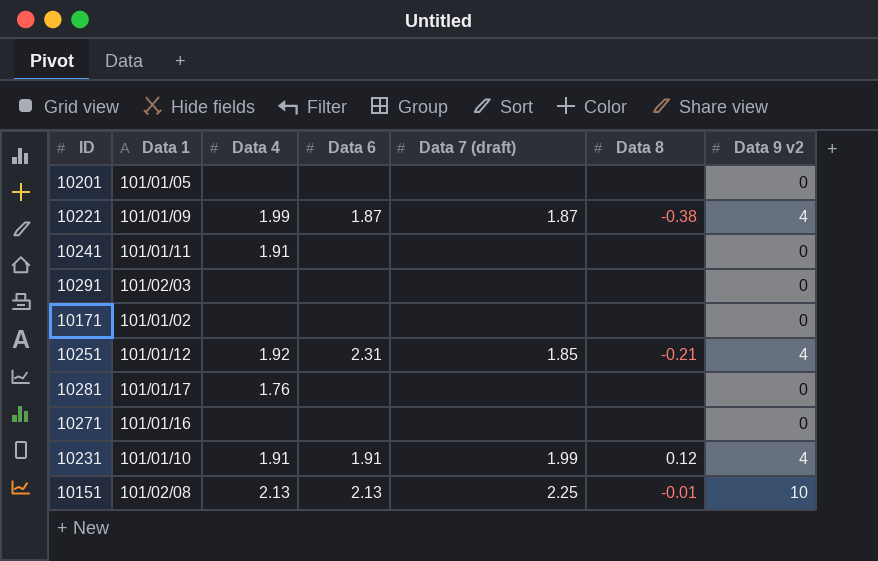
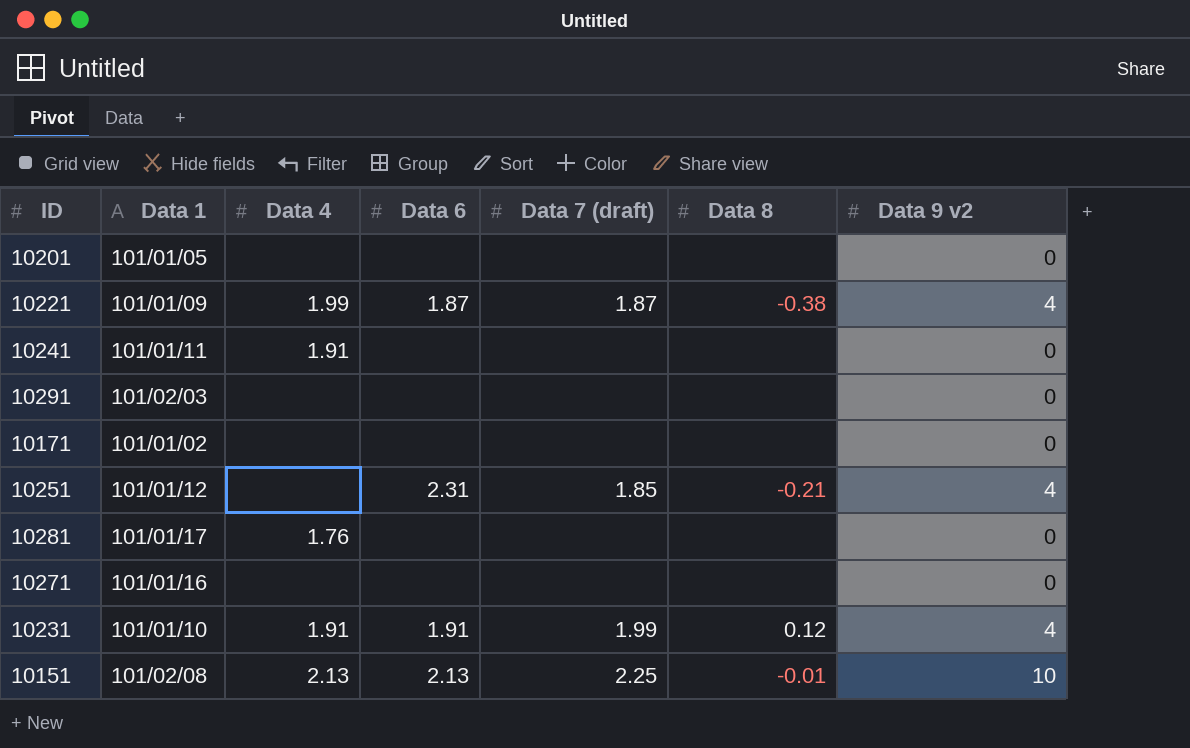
10251 | Data 4: 1.92 -> none

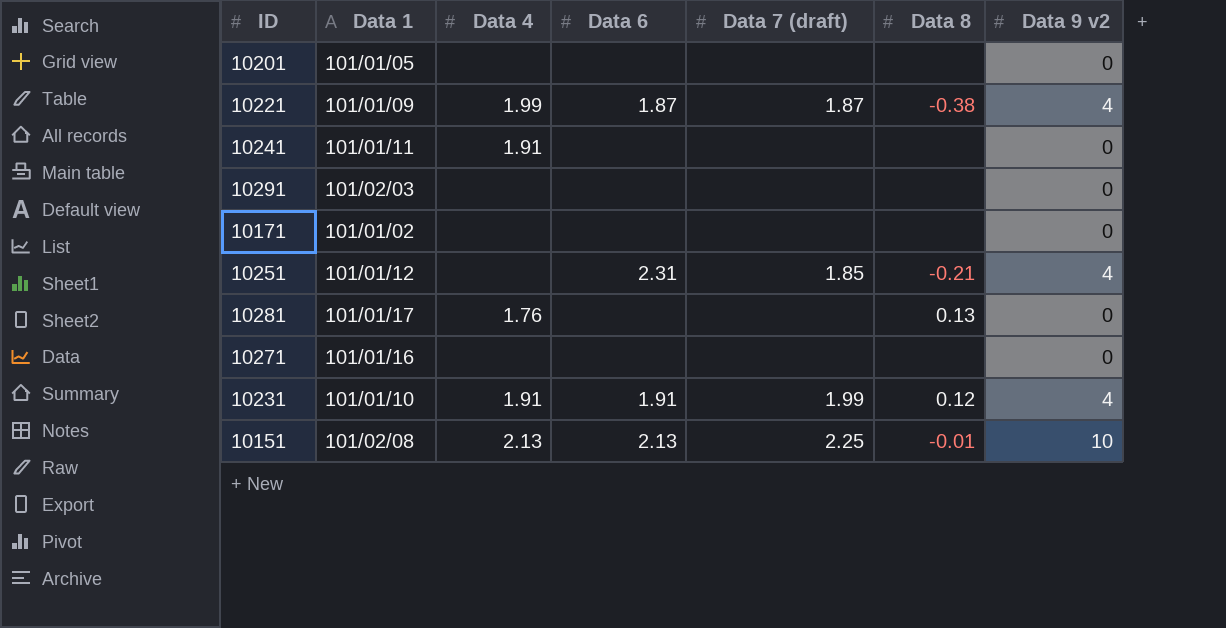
10281 | Data 8: none -> 0.13

